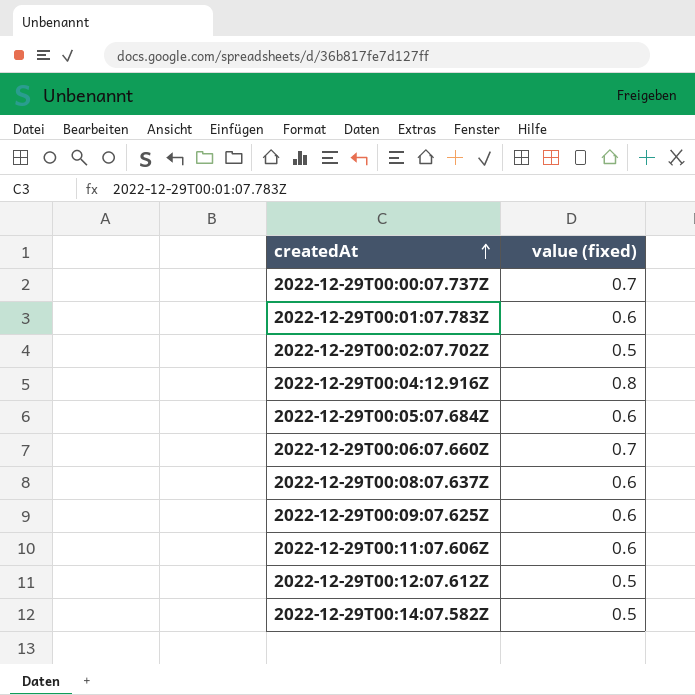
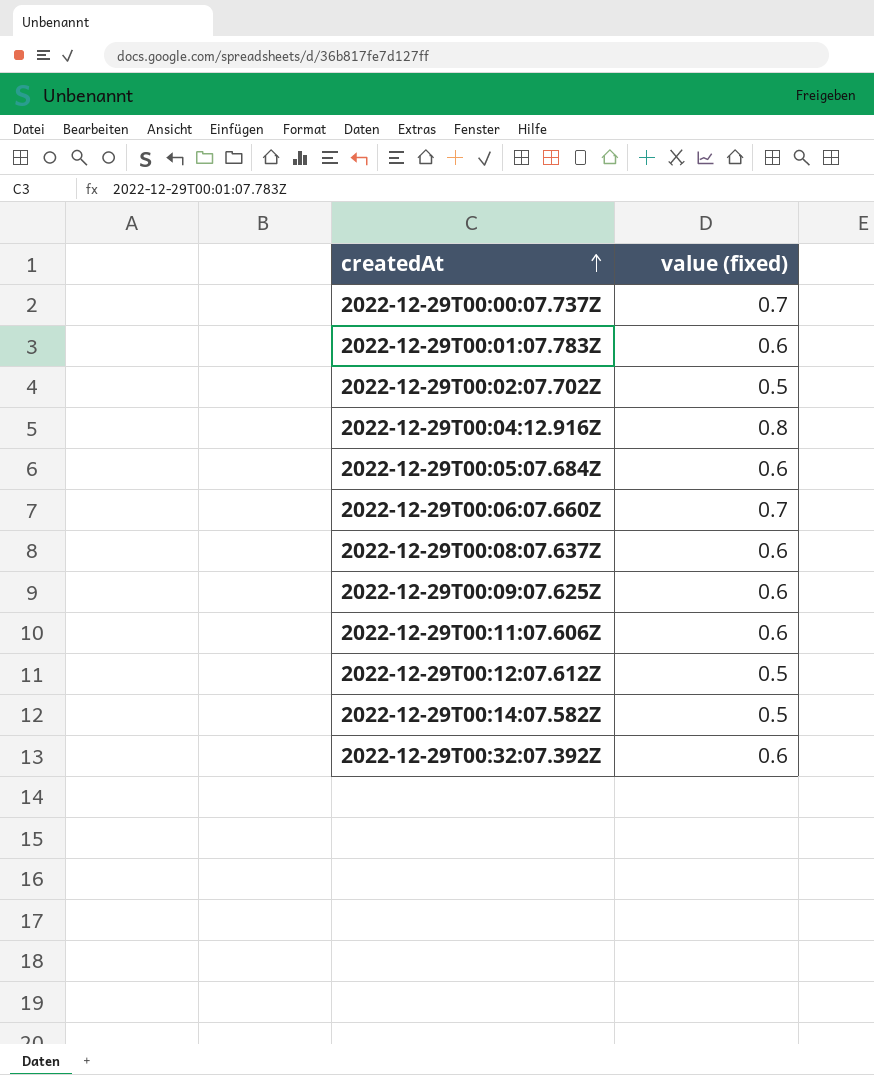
row 2022-12-29T00:32:07.392Z: none -> 0.6

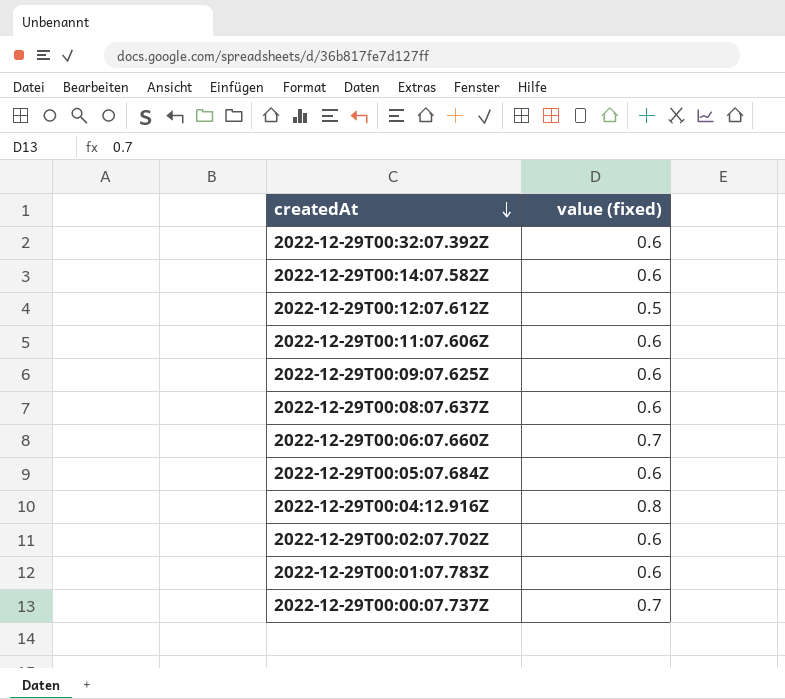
row order: createdAt ascending -> createdAt descending
2022-12-29T00:14:07.582Z | value (fixed): 0.5 -> 0.6
2022-12-29T00:02:07.702Z | value (fixed): 0.5 -> 0.6

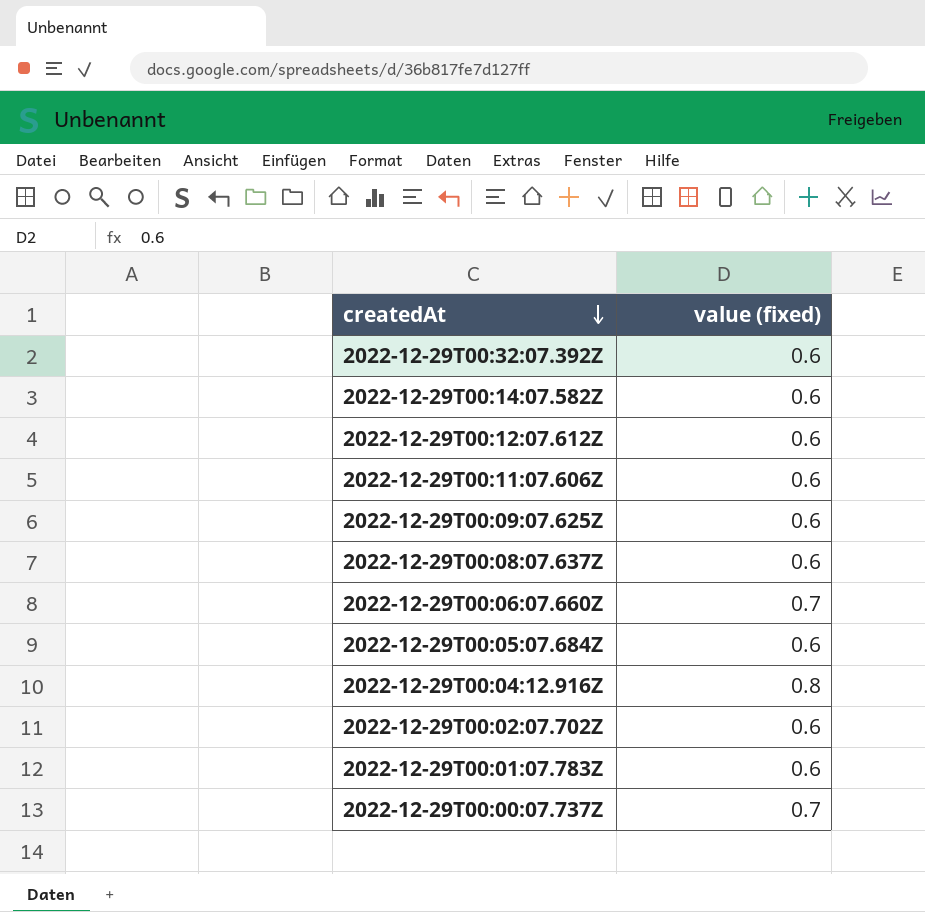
2022-12-29T00:12:07.612Z | value (fixed): 0.5 -> 0.6

